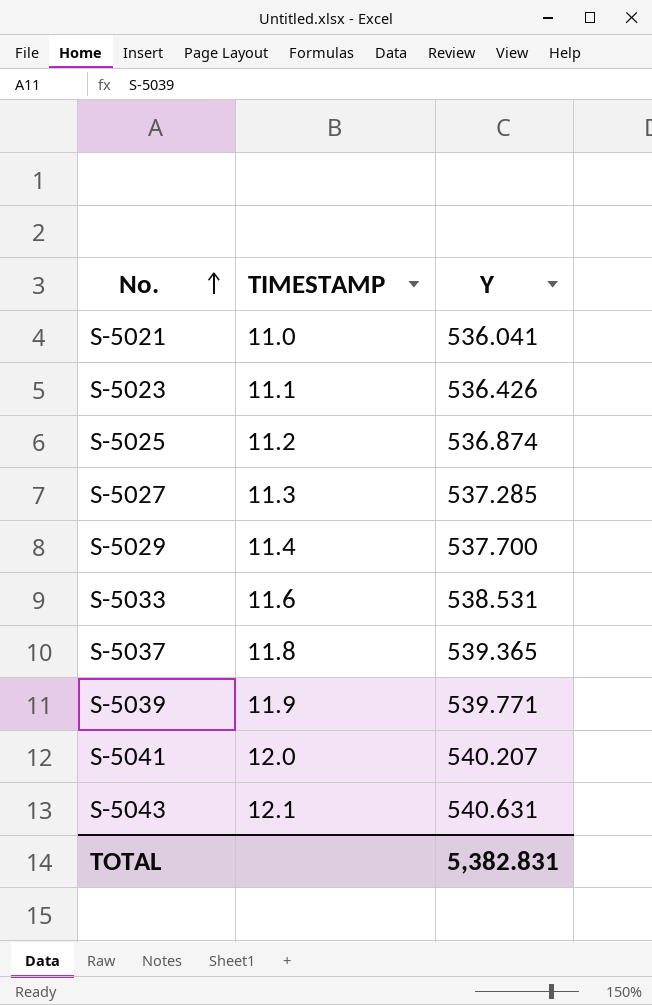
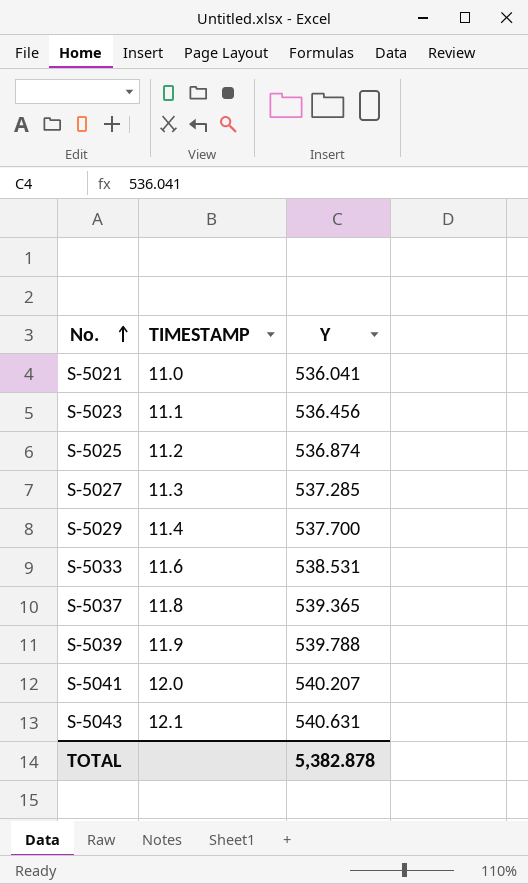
S-5023 | Y: 536.426 -> 536.456
S-5039 | Y: 539.771 -> 539.788
TOTAL | Y: 5,382.831 -> 5,382.878

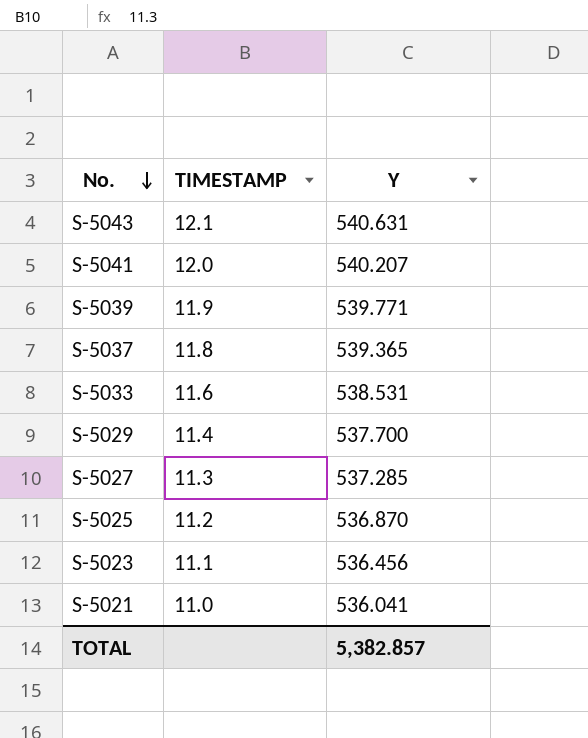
row order: No. ascending -> No. descending
S-5039 | Y: 539.788 -> 539.771
S-5025 | Y: 536.874 -> 536.870
TOTAL | Y: 5,382.878 -> 5,382.857

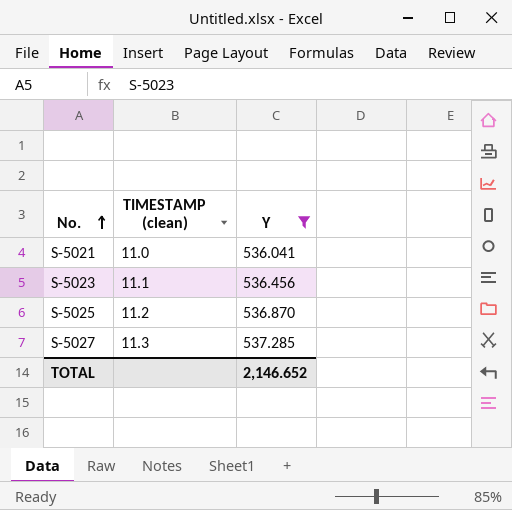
filter: none -> Y <= 537.285
row order: No. descending -> No. ascending
column name: TIMESTAMP -> TIMESTAMP (clean)
TOTAL | Y: 5,382.857 -> 2,146.652

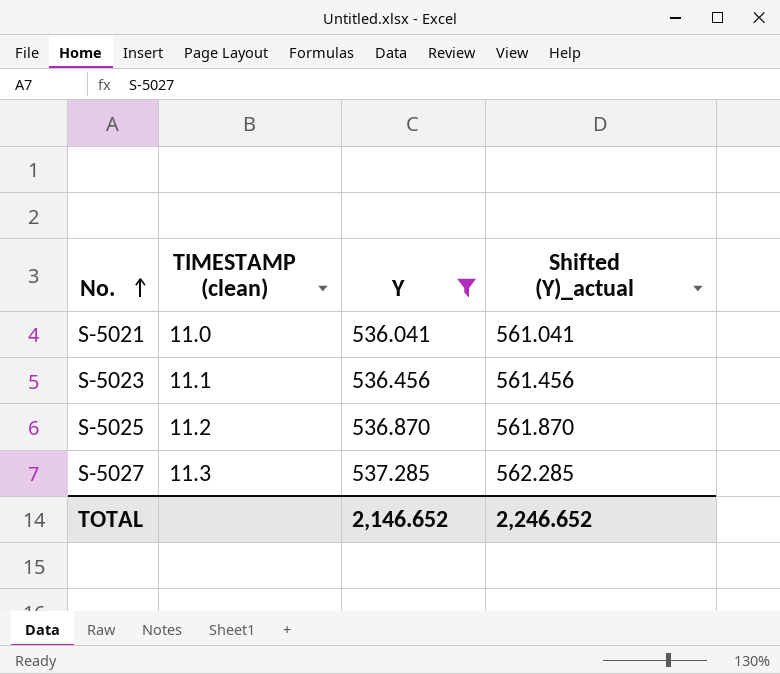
column Shifted (Y)_actual | formula: none -> [Y] + 25

